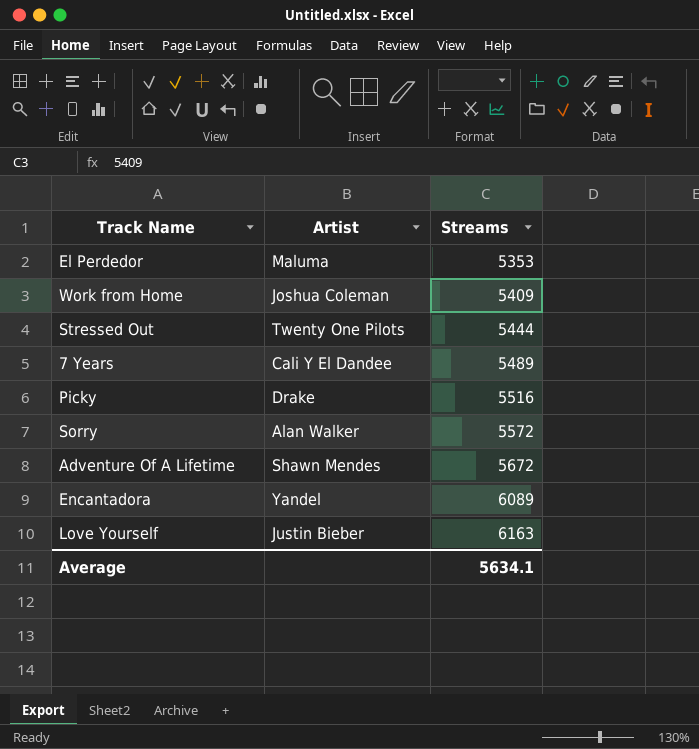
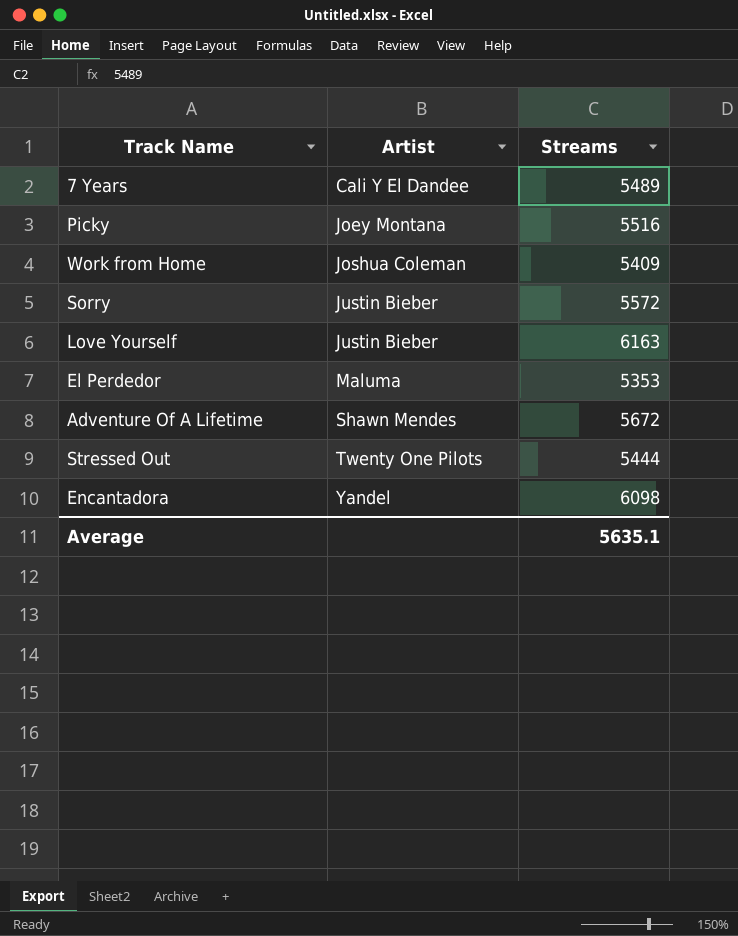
row order: Streams ascending -> Artist ascending
Picky | Artist: Drake -> Joey Montana
Sorry | Artist: Alan Walker -> Justin Bieber
Encantadora | Streams: 6089 -> 6098
Average | Streams: 5634.1 -> 5635.1

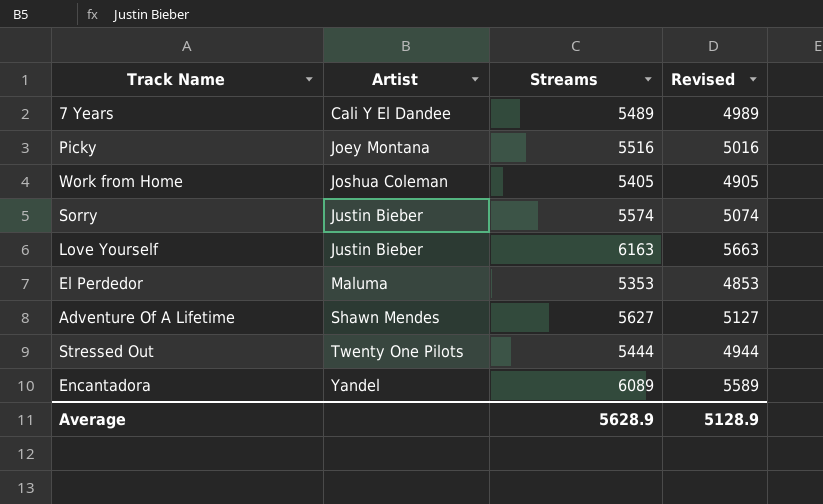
column Revised | formula: none -> [Streams] - 500
Work from Home | Streams: 5409 -> 5405
Sorry | Streams: 5572 -> 5574
Adventure Of A Lifetime | Streams: 5672 -> 5627
Encantadora | Streams: 6098 -> 6089
Average | Streams: 5635.1 -> 5628.9

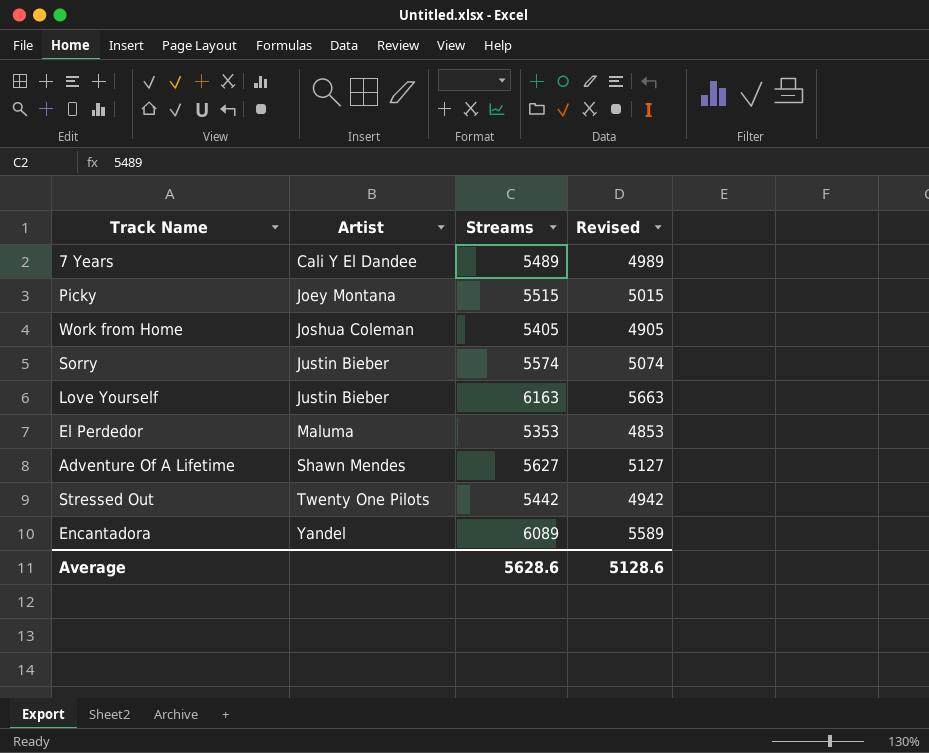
Picky | Streams: 5516 -> 5515
Picky | Revised: 5016 -> 5015
Stressed Out | Streams: 5444 -> 5442
Stressed Out | Revised: 4944 -> 4942
Average | Streams: 5628.9 -> 5628.6
Average | Revised: 5128.9 -> 5128.6

